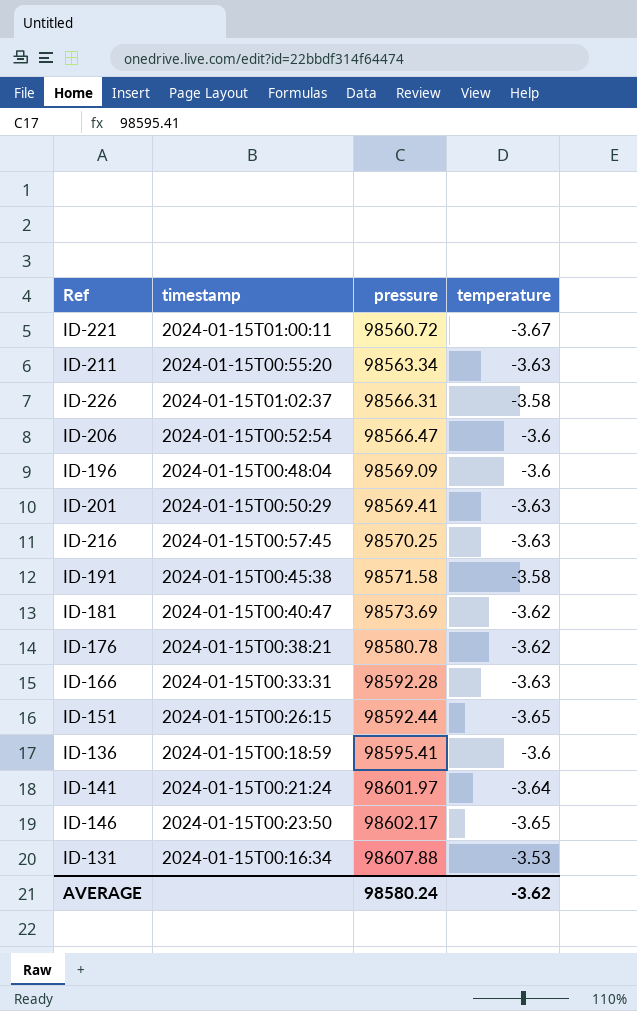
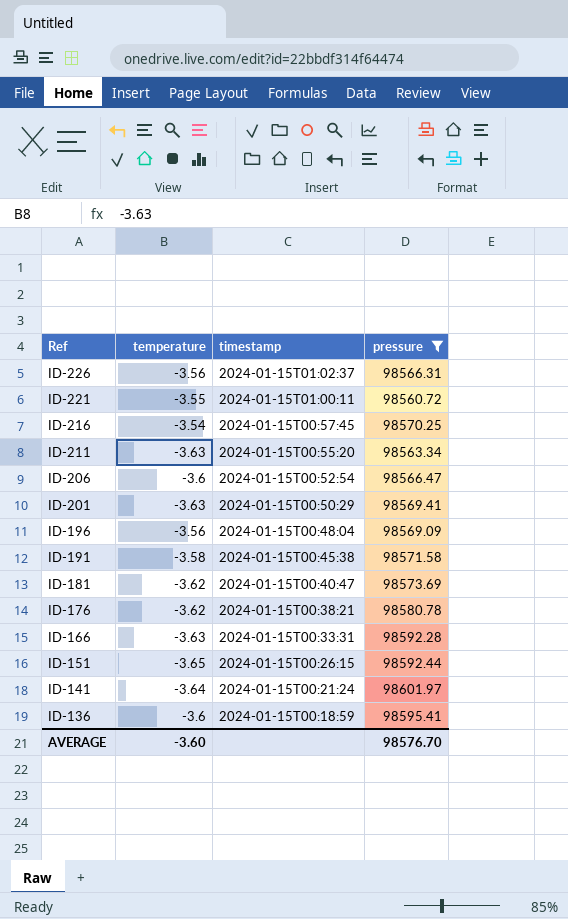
filter: none -> pressure <= 98601.97
row order: pressure ascending -> Ref descending
column temperature | position: 4 -> 2
ID-226 | temperature: -3.58 -> -3.56
ID-221 | temperature: -3.67 -> -3.55
ID-216 | temperature: -3.63 -> -3.54
ID-196 | temperature: -3.6 -> -3.56
AVERAGE | temperature: -3.62 -> -3.60
AVERAGE | pressure: 98580.24 -> 98576.70

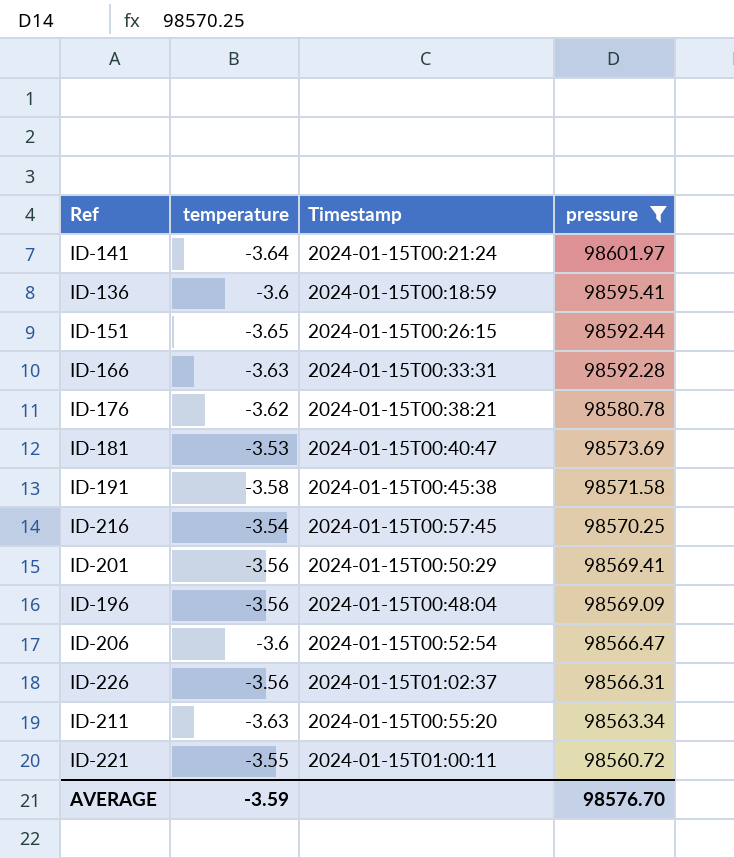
row order: Ref descending -> pressure descending
column name: timestamp -> Timestamp
ID-181 | temperature: -3.62 -> -3.53
ID-201 | temperature: -3.63 -> -3.56
AVERAGE | temperature: -3.60 -> -3.59

